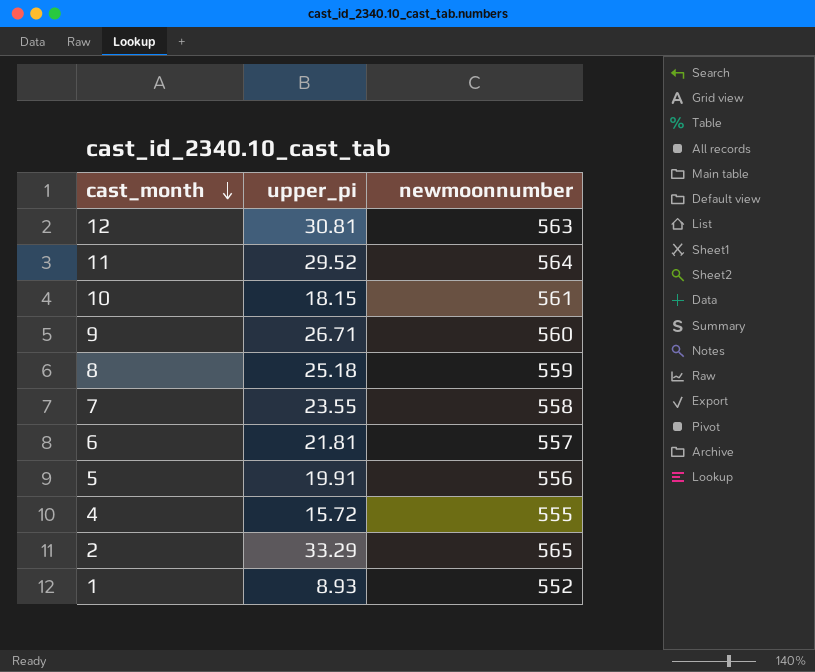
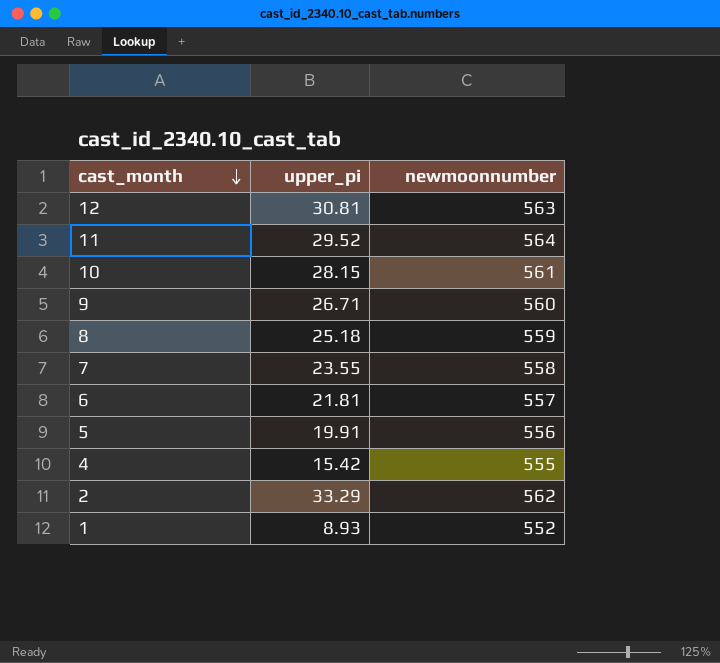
10 | upper_pi: 18.15 -> 28.15
4 | upper_pi: 15.72 -> 15.42
2 | newmoonnumber: 565 -> 562

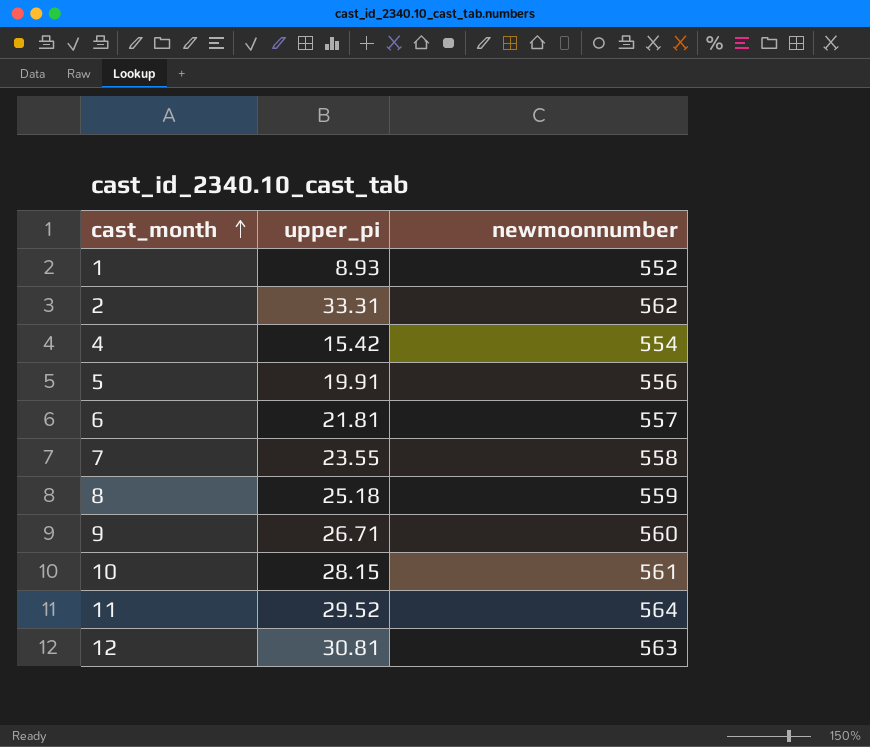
row order: cast_month descending -> cast_month ascending
2 | upper_pi: 33.29 -> 33.31
4 | newmoonnumber: 555 -> 554

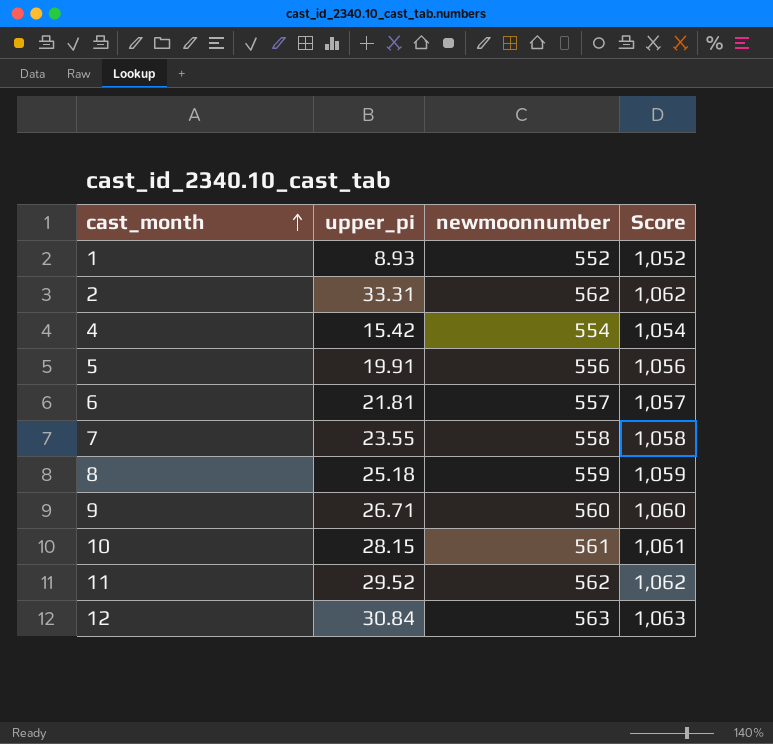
column Score | formula: none -> [newmoonnumber] + 500
11 | newmoonnumber: 564 -> 562
12 | upper_pi: 30.81 -> 30.84

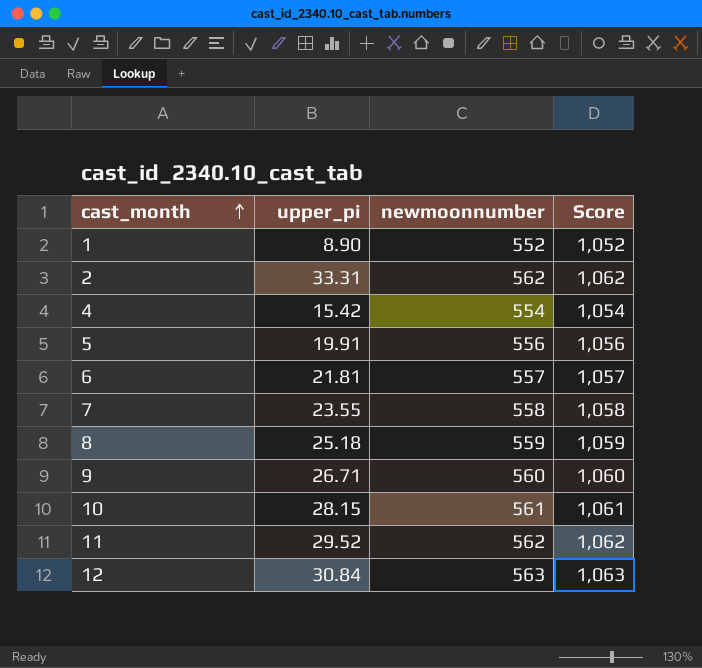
1 | upper_pi: 8.93 -> 8.90

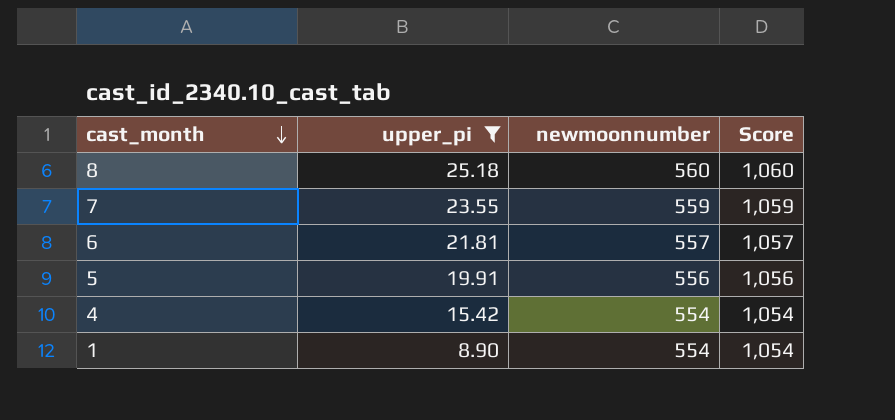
filter: none -> upper_pi <= 25.18
row order: cast_month ascending -> cast_month descending
8 | newmoonnumber: 559 -> 560
8 | Score: 1,059 -> 1,060
7 | newmoonnumber: 558 -> 559
7 | Score: 1,058 -> 1,059
1 | newmoonnumber: 552 -> 554
1 | Score: 1,052 -> 1,054

